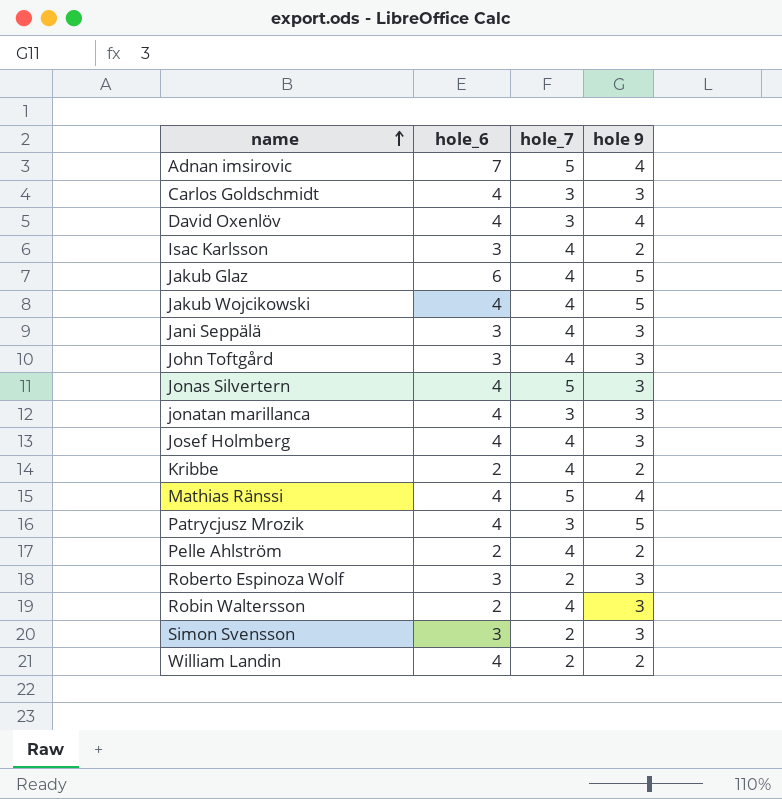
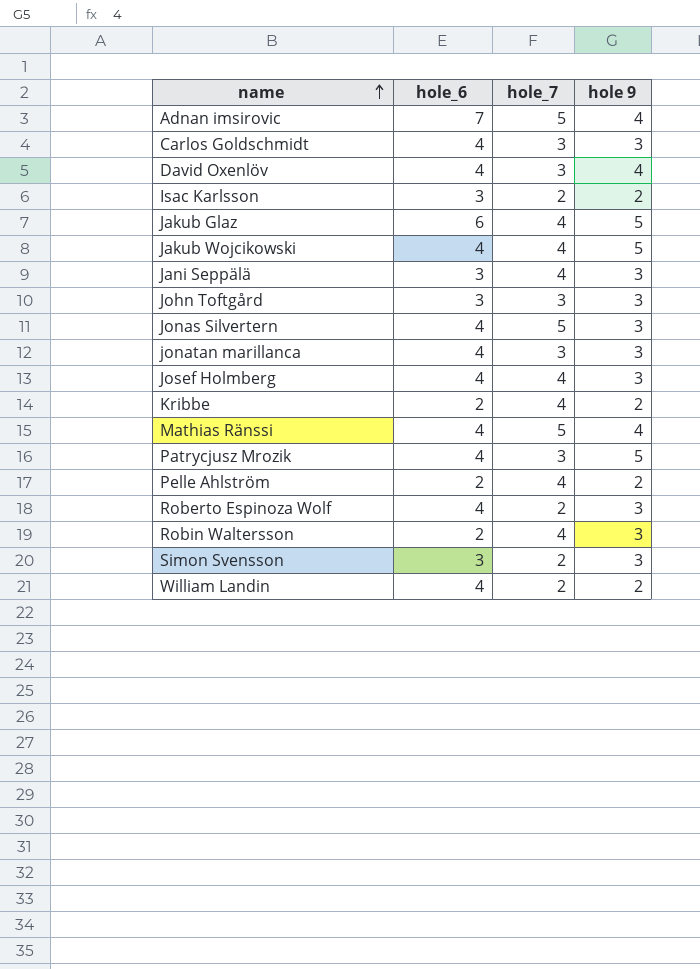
Isac Karlsson | hole_7: 4 -> 2
John Toftgård | hole_7: 4 -> 3
Roberto Espinoza Wolf | hole_6: 3 -> 4

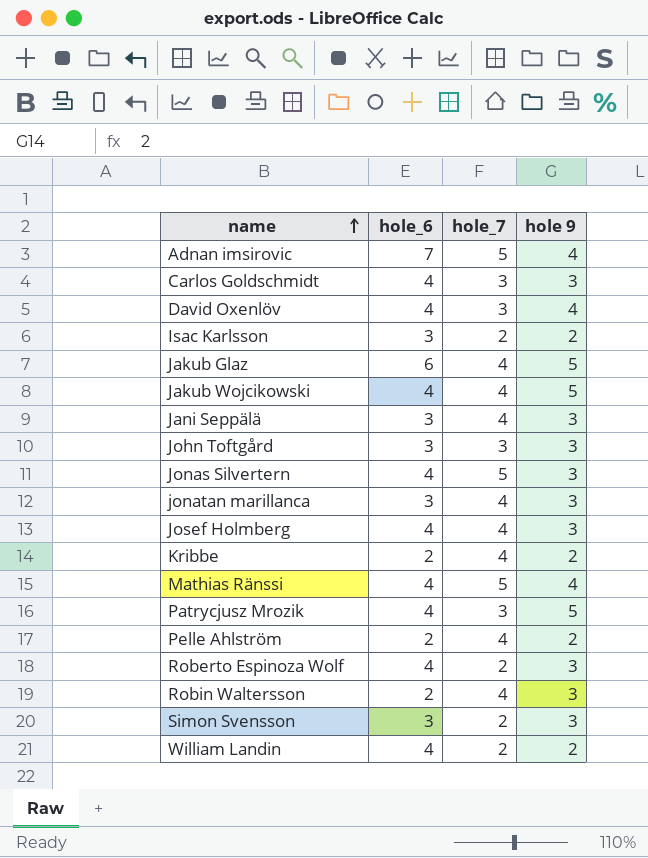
jonatan marillanca | hole_6: 4 -> 3
jonatan marillanca | hole_7: 3 -> 4

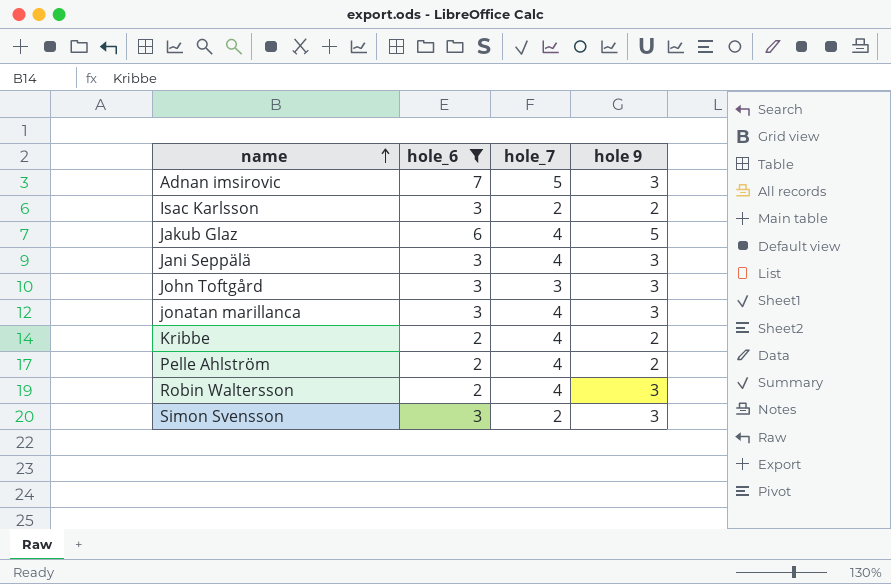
filter: none -> hole_6 != 4
Adnan imsirovic | hole 9: 4 -> 3

